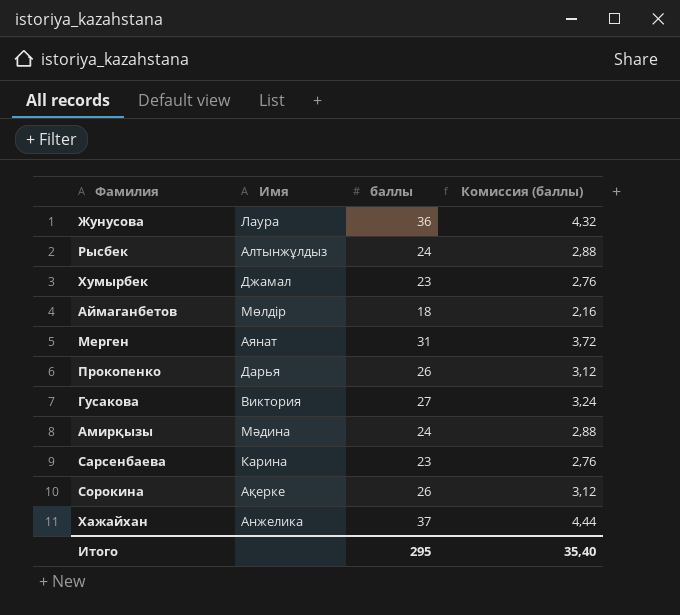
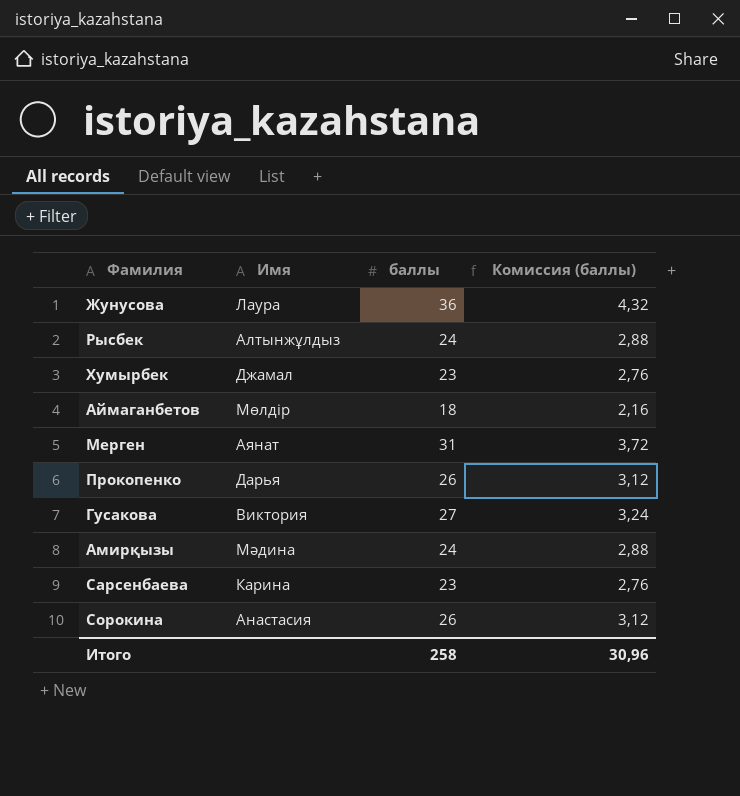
row Хажайхан: Анжелика | 37 | 4,44 -> none
Сорокина | Имя: Ақерке -> Анастасия
Итого | баллы: 295 -> 258
Итого | Комиссия (баллы): 35,40 -> 30,96

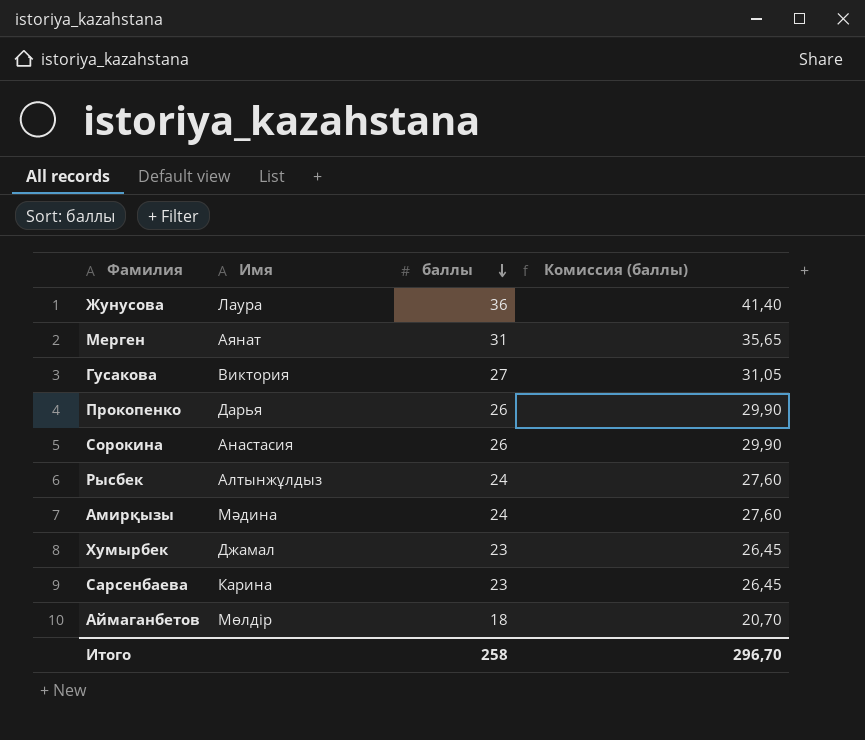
row order: none -> баллы descending
column Комиссия (баллы) | formula: [баллы] * 0,12 -> [баллы] * 1,15
Итого | Комиссия (баллы): 30,96 -> 296,70

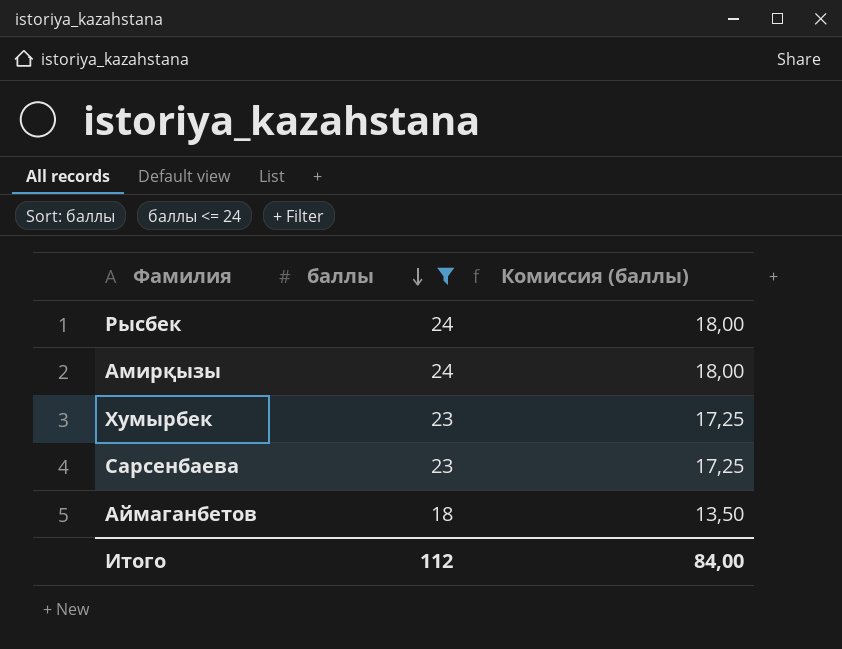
filter: none -> баллы <= 24
column Имя | position: 2 -> none
column Комиссия (баллы) | formula: [баллы] * 1,15 -> [баллы] * 0,75
Итого | баллы: 258 -> 112
Итого | Комиссия (баллы): 296,70 -> 84,00

